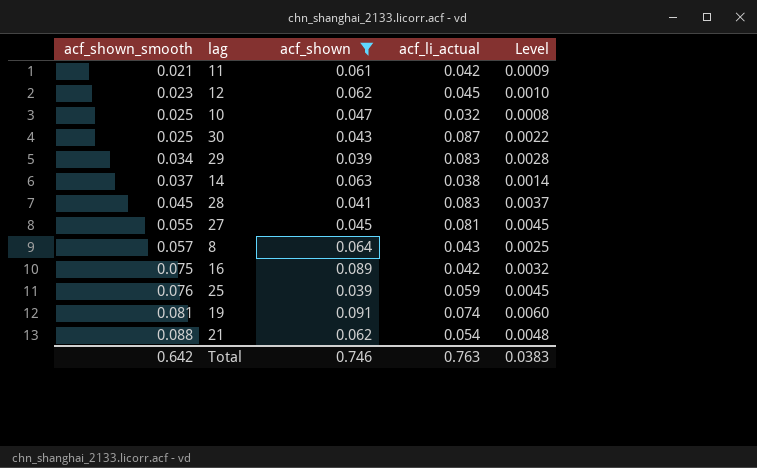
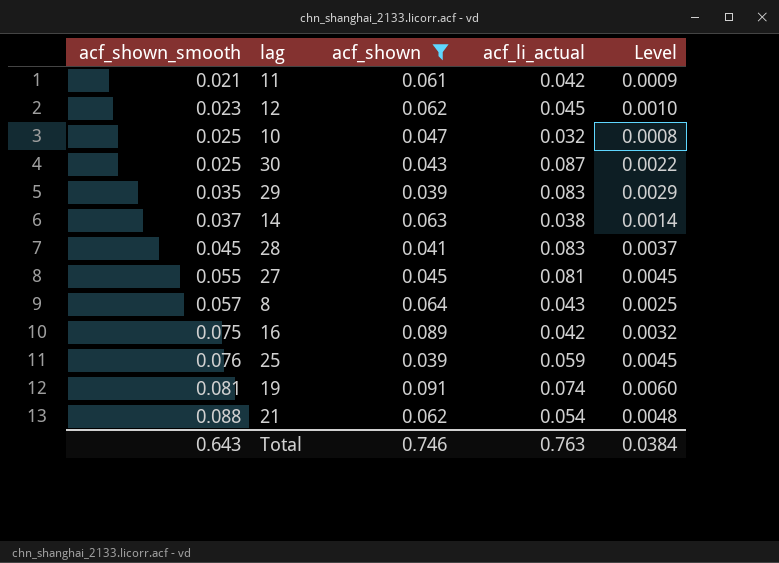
29 | acf_shown_smooth: 0.034 -> 0.035
29 | Level: 0.0028 -> 0.0029
Total | acf_shown_smooth: 0.642 -> 0.643
Total | Level: 0.0383 -> 0.0384

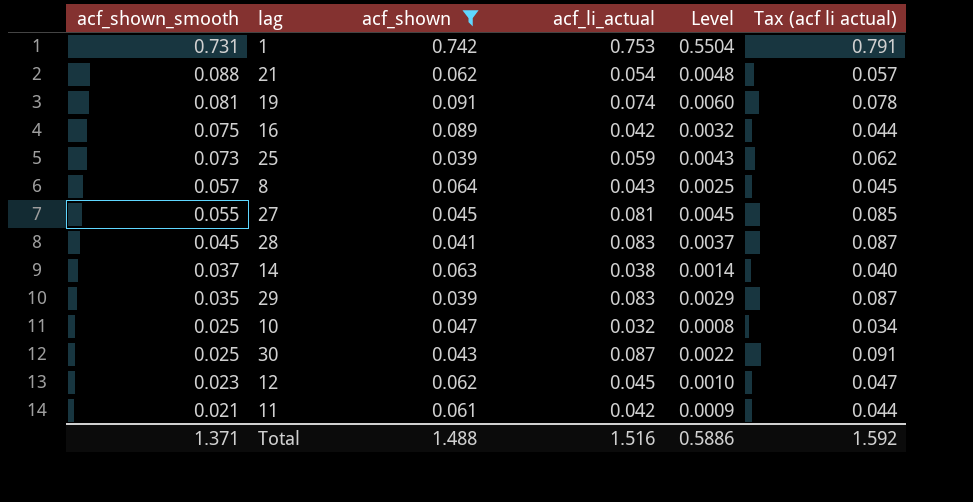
row order: acf_shown_smooth ascending -> acf_shown_smooth descending
column Tax (acf li actual) | formula: none -> [acf_li_actual] * 1.05
row 1: none -> 0.731 | 0.742 | 0.753 | 0.5504 | 0.791
25 | acf_shown_smooth: 0.076 -> 0.073
25 | Level: 0.0045 -> 0.0043
Total | acf_shown_smooth: 0.643 -> 1.371
Total | acf_shown: 0.746 -> 1.488
Total | acf_li_actual: 0.763 -> 1.516
Total | Level: 0.0384 -> 0.5886

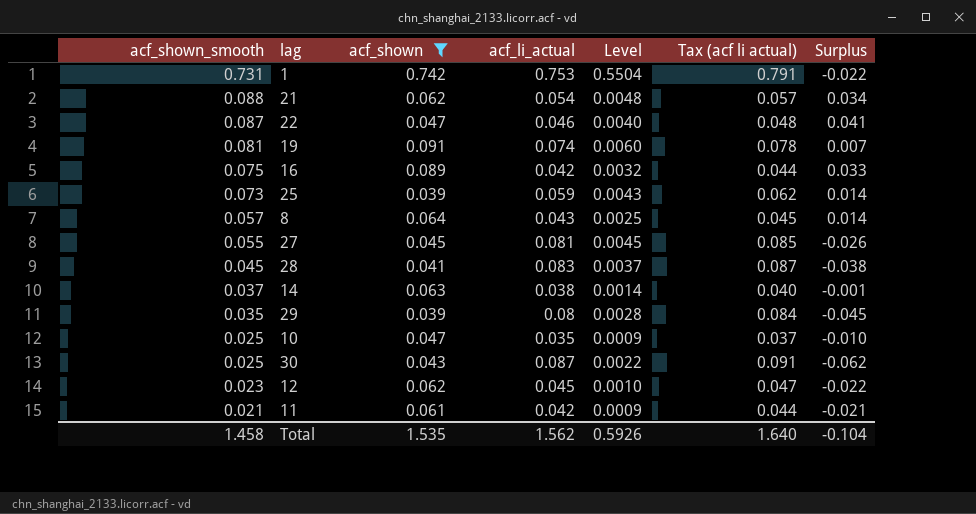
column Surplus | formula: none -> [acf_shown_smooth] - [acf_li_actual]
row 22: none -> 0.087 | 0.047 | 0.046 | 0.0040 | 0.048 | 0.041
29 | acf_li_actual: 0.083 -> 0.08
29 | Level: 0.0029 -> 0.0028
29 | Tax (acf li actual): 0.087 -> 0.084
10 | acf_li_actual: 0.032 -> 0.035
10 | Level: 0.0008 -> 0.0009
10 | Tax (acf li actual): 0.034 -> 0.037
Total | acf_shown_smooth: 1.371 -> 1.458
Total | acf_shown: 1.488 -> 1.535
Total | acf_li_actual: 1.516 -> 1.562
Total | Level: 0.5886 -> 0.5926
Total | Tax (acf li actual): 1.592 -> 1.640

